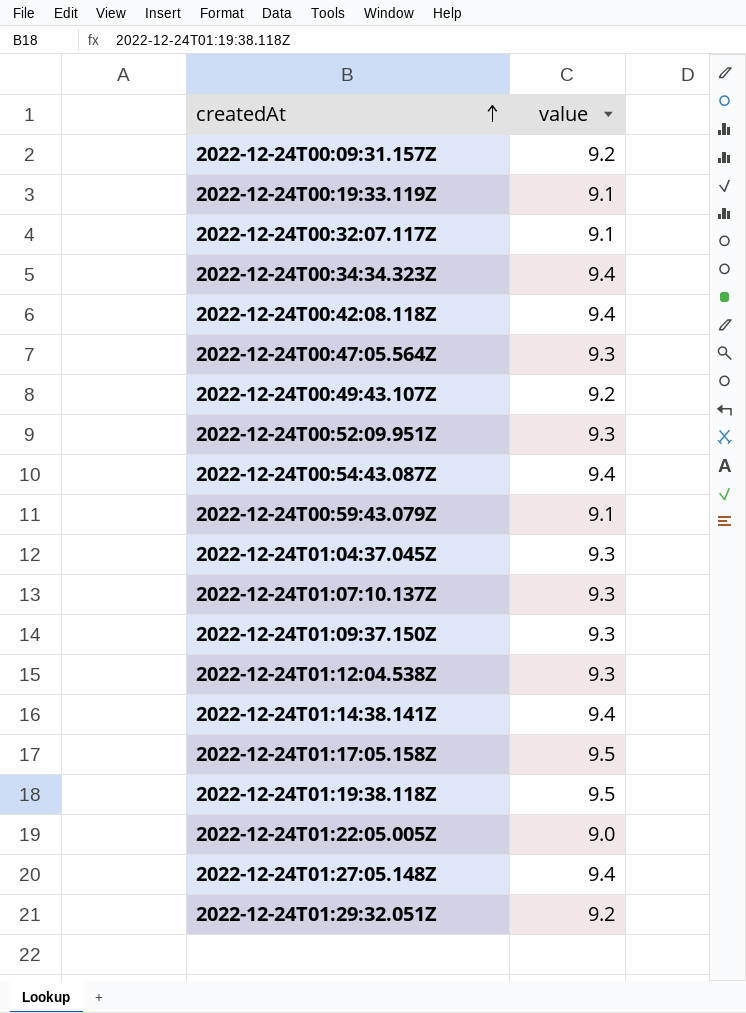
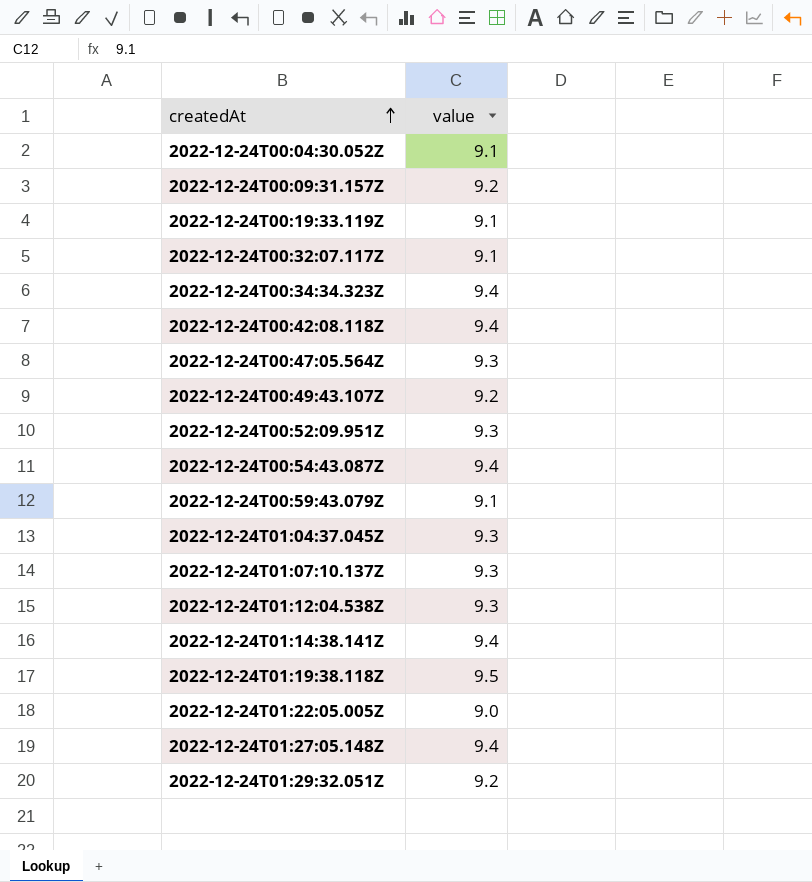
row 2022-12-24T01:09:37.150Z: 9.3 -> none
row 2022-12-24T01:17:05.158Z: 9.5 -> none
row 2022-12-24T00:04:30.052Z: none -> 9.1

